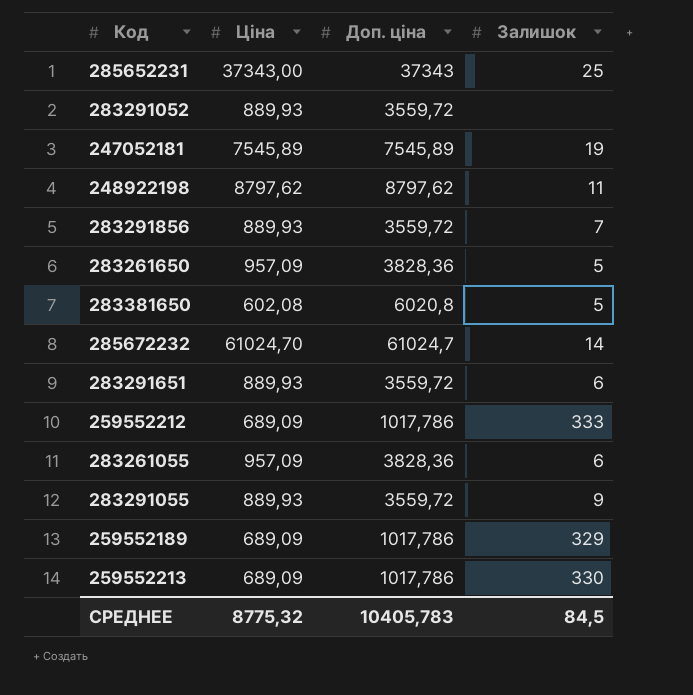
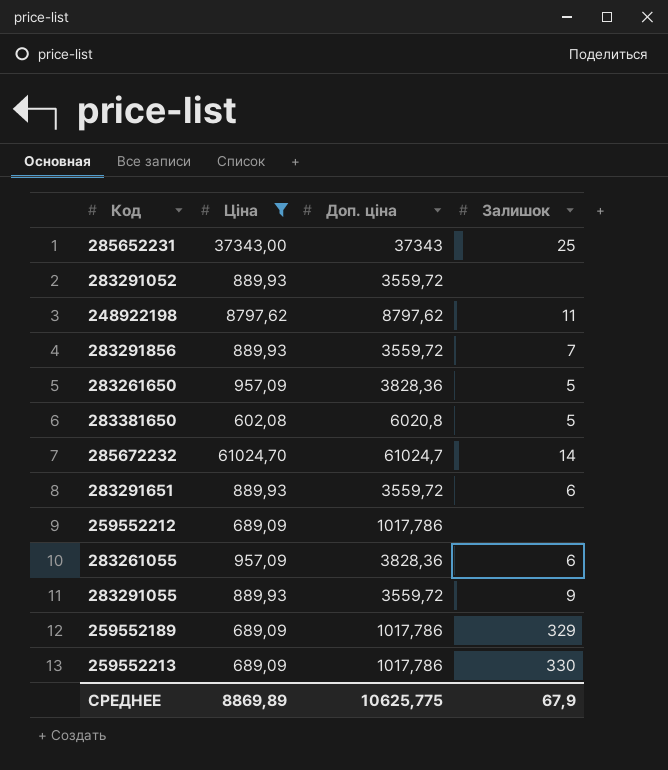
filter: none -> Ціна != 7545,89
259552212 | Залишок: 333 -> none
СРЕДНЕЕ | Ціна: 8775,32 -> 8869,89
СРЕДНЕЕ | Доп. ціна: 10405,783 -> 10625,775
СРЕДНЕЕ | Залишок: 84,5 -> 67,9

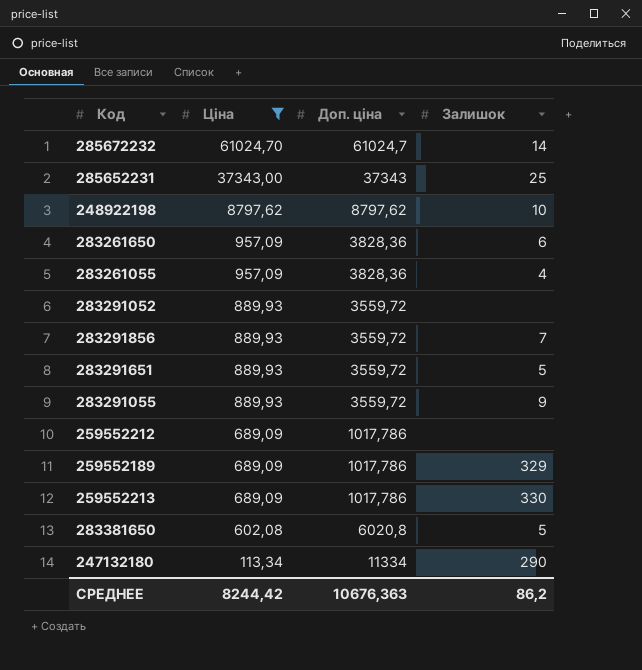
row order: none -> Ціна descending
248922198 | Залишок: 11 -> 10
283261650 | Залишок: 5 -> 6
283261055 | Залишок: 6 -> 4
283291651 | Залишок: 6 -> 5
row 247132180: none -> 113,34 | 11334 | 290
СРЕДНЕЕ | Ціна: 8869,89 -> 8244,42
СРЕДНЕЕ | Доп. ціна: 10625,775 -> 10676,363
СРЕДНЕЕ | Залишок: 67,9 -> 86,2

